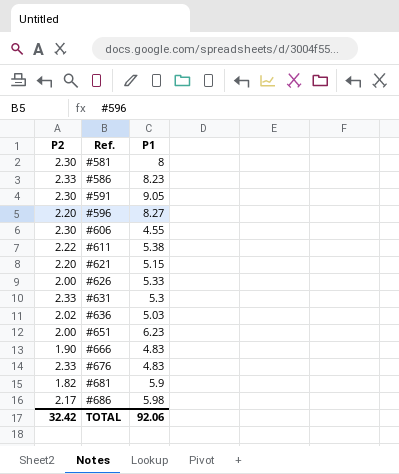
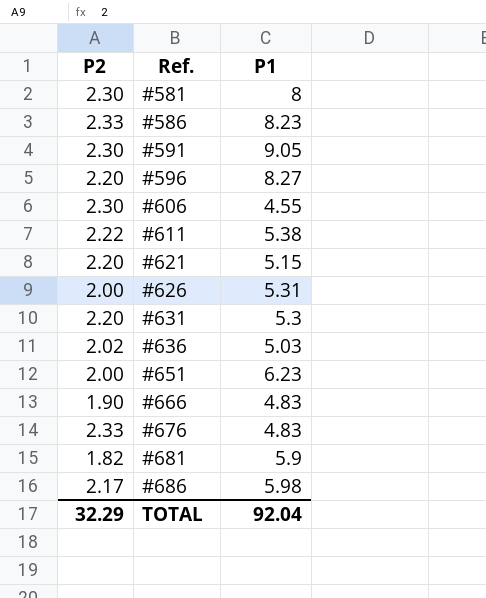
#626 | P1: 5.33 -> 5.31
#631 | P2: 2.33 -> 2.20
TOTAL | P2: 32.42 -> 32.29
TOTAL | P1: 92.06 -> 92.04

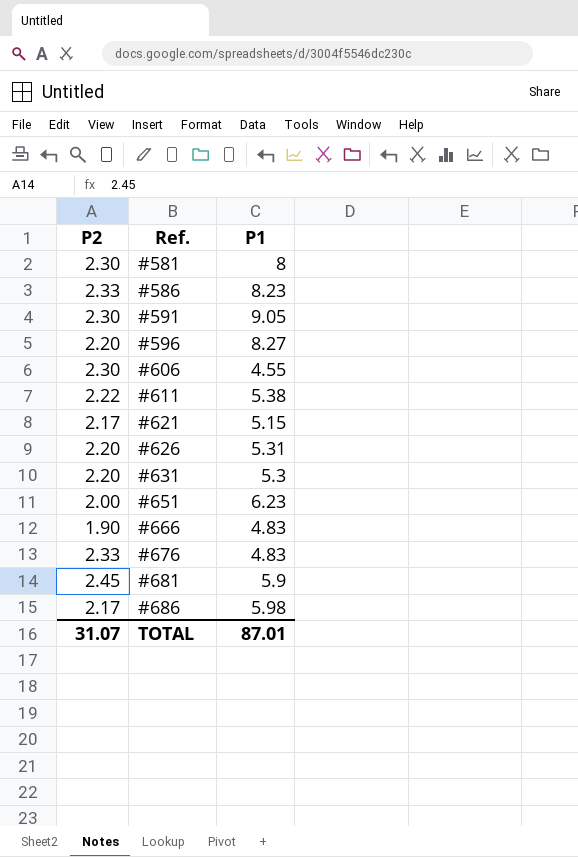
row #636: 2.02 | 5.03 -> none
#621 | P2: 2.20 -> 2.17
#626 | P2: 2.00 -> 2.20
#681 | P2: 1.82 -> 2.45
TOTAL | P2: 32.29 -> 31.07
TOTAL | P1: 92.04 -> 87.01

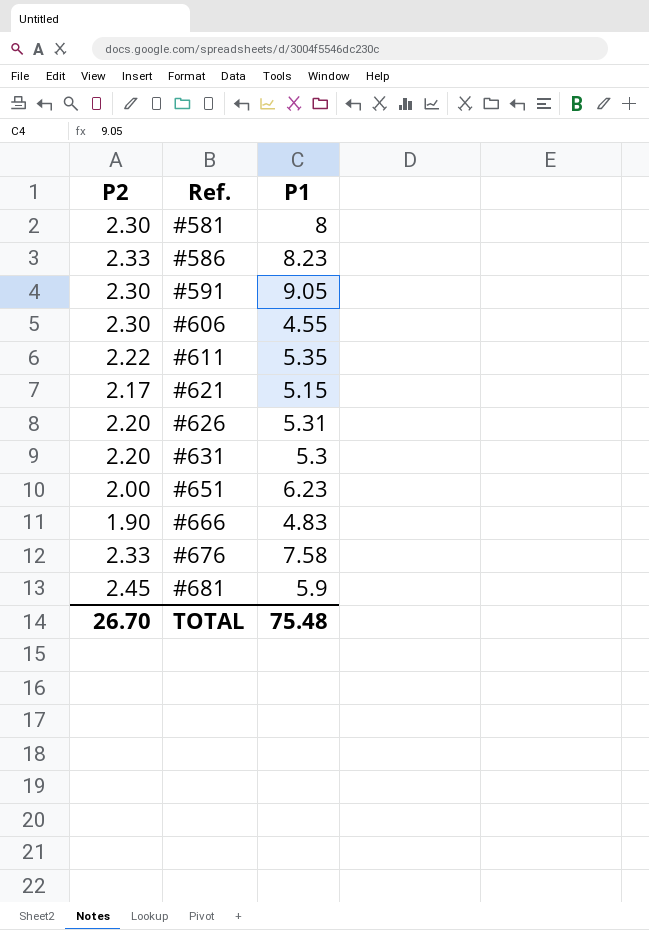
row #596: 2.20 | 8.27 -> none
row #686: 2.17 | 5.98 -> none
#611 | P1: 5.38 -> 5.35
#676 | P1: 4.83 -> 7.58
TOTAL | P2: 31.07 -> 26.70
TOTAL | P1: 87.01 -> 75.48

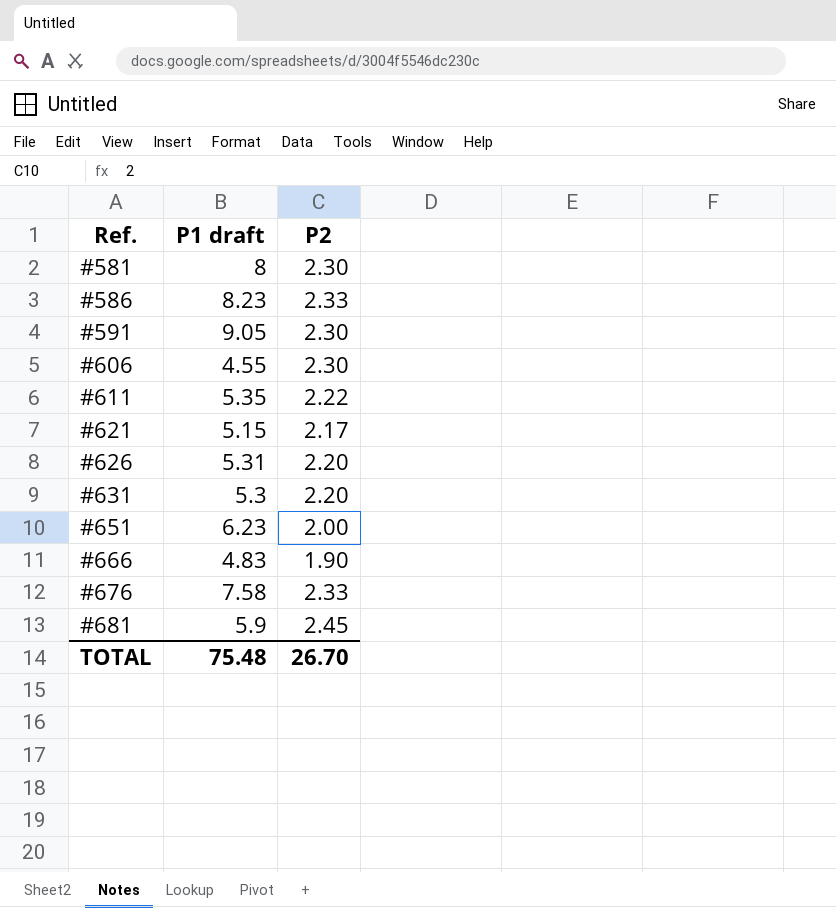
column name: P1 -> P1 draft
column P2 | position: 1 -> 3

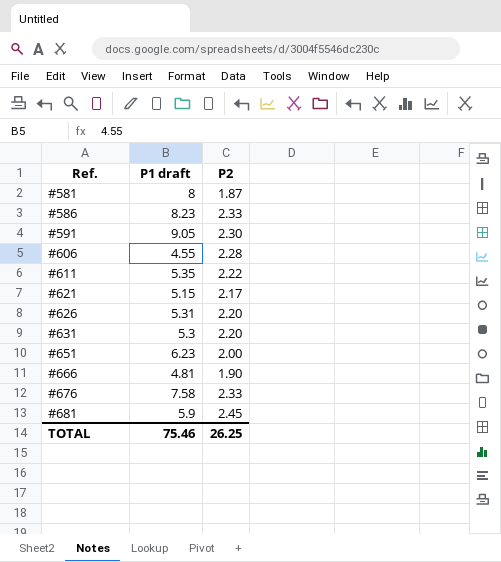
#581 | P2: 2.30 -> 1.87
#606 | P2: 2.30 -> 2.28
#666 | P1 draft: 4.83 -> 4.81
TOTAL | P1 draft: 75.48 -> 75.46
TOTAL | P2: 26.70 -> 26.25

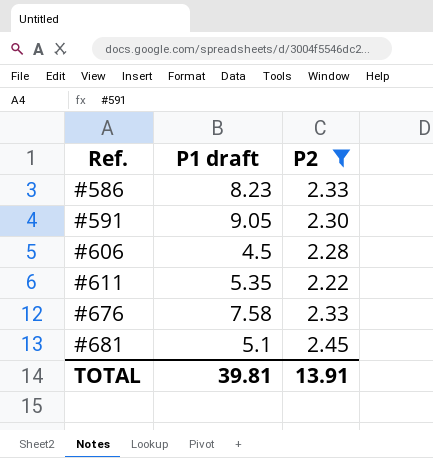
filter: none -> P2 >= 2.22
#606 | P1 draft: 4.55 -> 4.5
#681 | P1 draft: 5.9 -> 5.1
TOTAL | P1 draft: 75.46 -> 39.81
TOTAL | P2: 26.25 -> 13.91

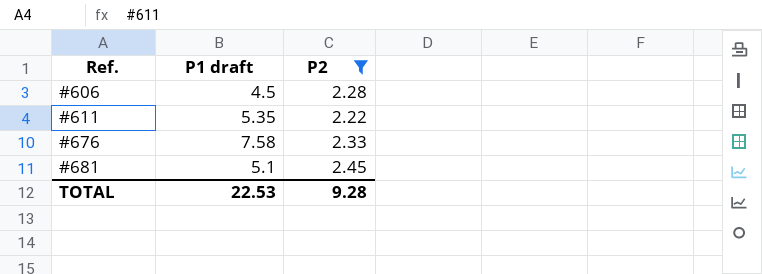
row #586: 8.23 | 2.33 -> none
row #591: 9.05 | 2.30 -> none
TOTAL | P1 draft: 39.81 -> 22.53
TOTAL | P2: 13.91 -> 9.28

